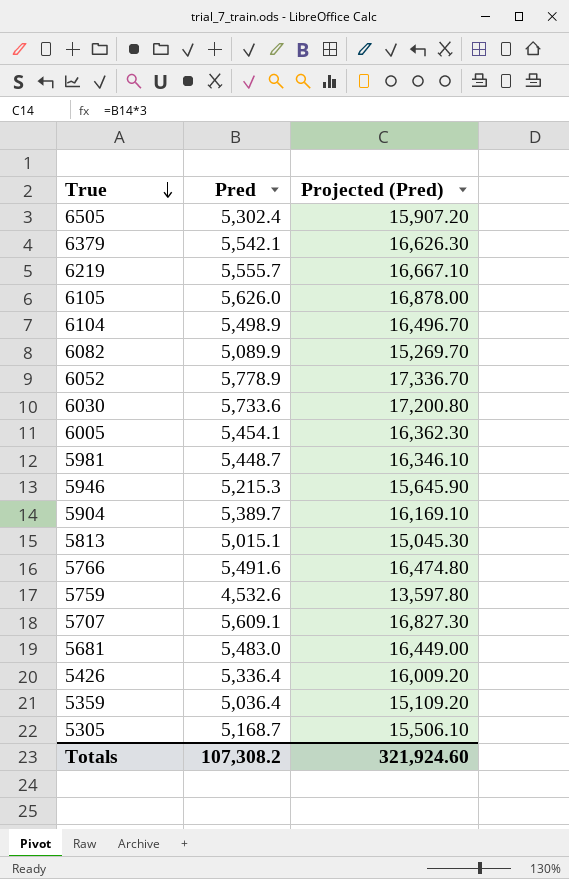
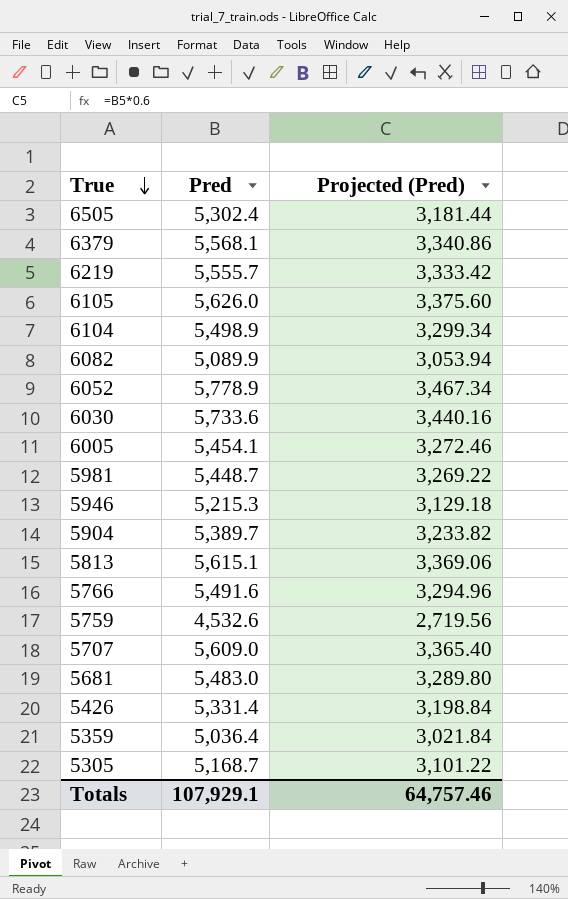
column Projected (Pred) | formula: [Pred] * 3 -> [Pred] * 0.6
6379 | Pred: 5,542.1 -> 5,568.1
5813 | Pred: 5,015.1 -> 5,615.1
5707 | Pred: 5,609.1 -> 5,609.0
5426 | Pred: 5,336.4 -> 5,331.4
Totals | Pred: 107,308.2 -> 107,929.1
Totals | Projected (Pred): 321,924.60 -> 64,757.46

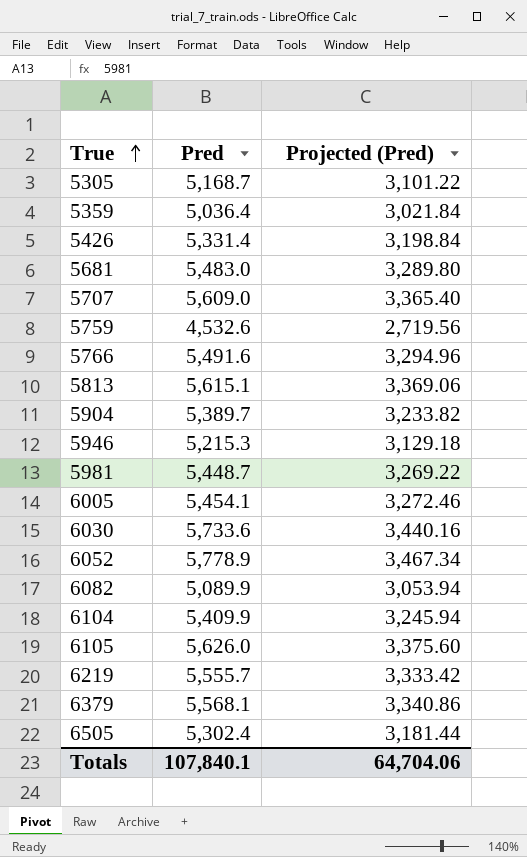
row order: True descending -> True ascending
6104 | Pred: 5,498.9 -> 5,409.9
6104 | Projected (Pred): 3,299.34 -> 3,245.94
Totals | Pred: 107,929.1 -> 107,840.1
Totals | Projected (Pred): 64,757.46 -> 64,704.06

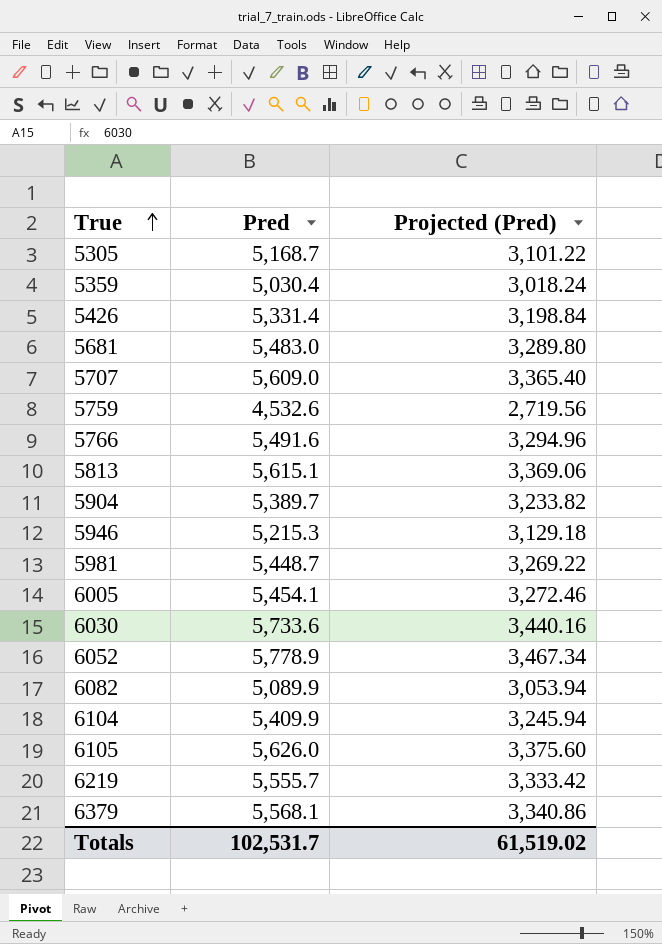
row 6505: 5,302.4 | 3,181.44 -> none
5359 | Pred: 5,036.4 -> 5,030.4
5359 | Projected (Pred): 3,021.84 -> 3,018.24
Totals | Pred: 107,840.1 -> 102,531.7
Totals | Projected (Pred): 64,704.06 -> 61,519.02

